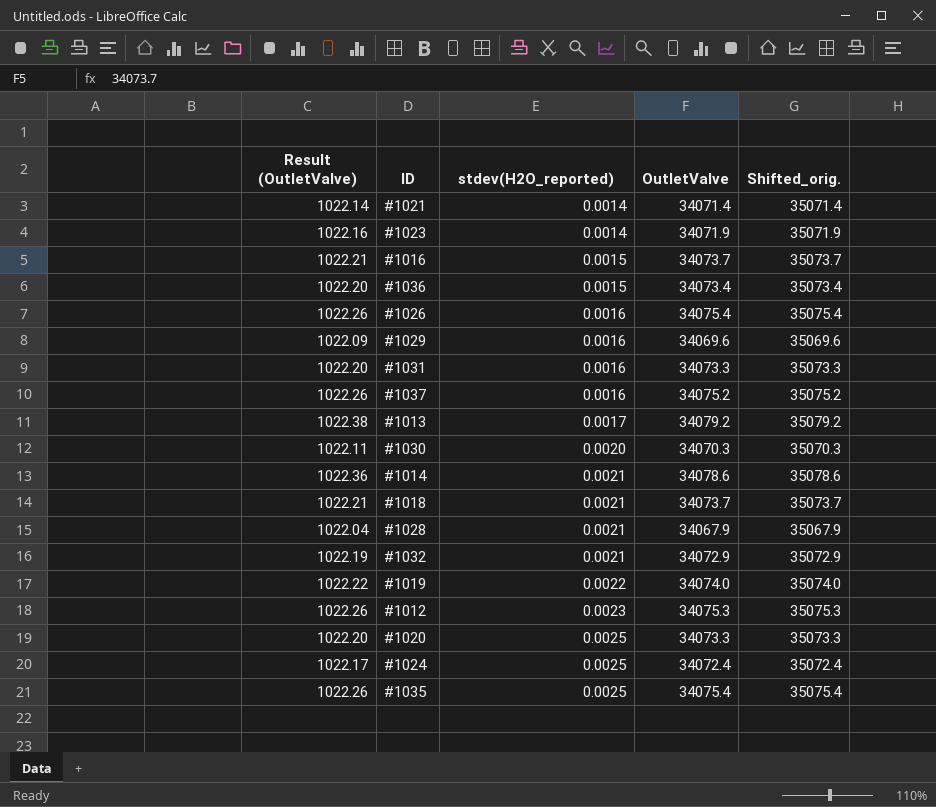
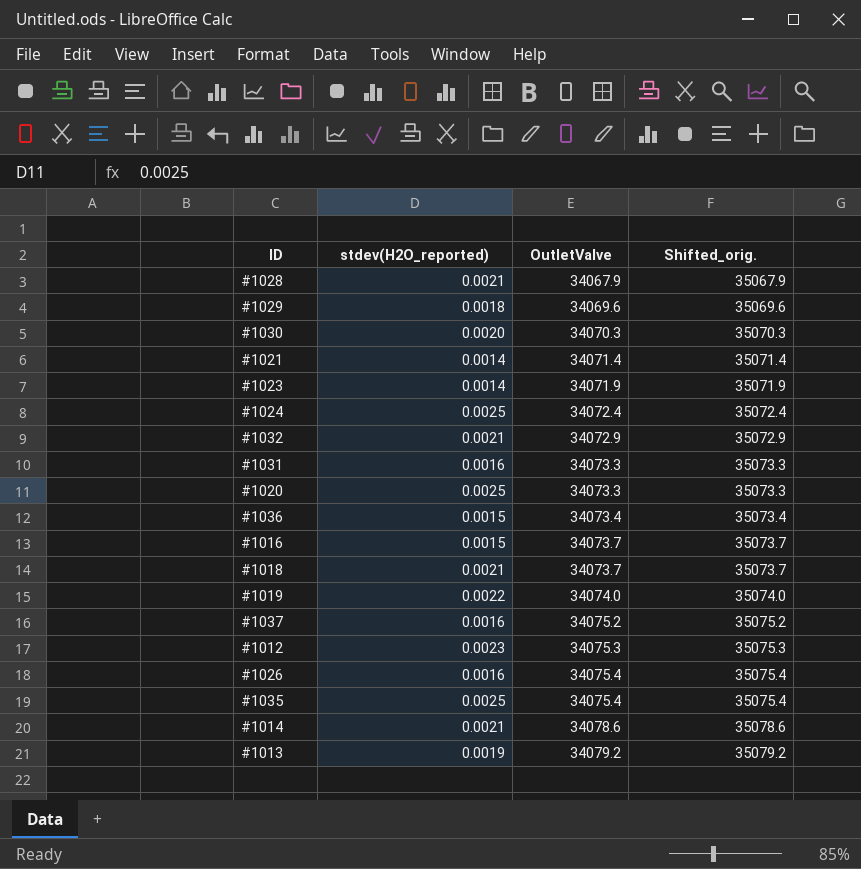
row order: stdev(H2O_reported) ascending -> OutletValve ascending
column Result (OutletValve) | formula: [OutletValve] * 0.03 -> none
#1029 | stdev(H2O_reported): 0.0016 -> 0.0018
#1013 | stdev(H2O_reported): 0.0017 -> 0.0019

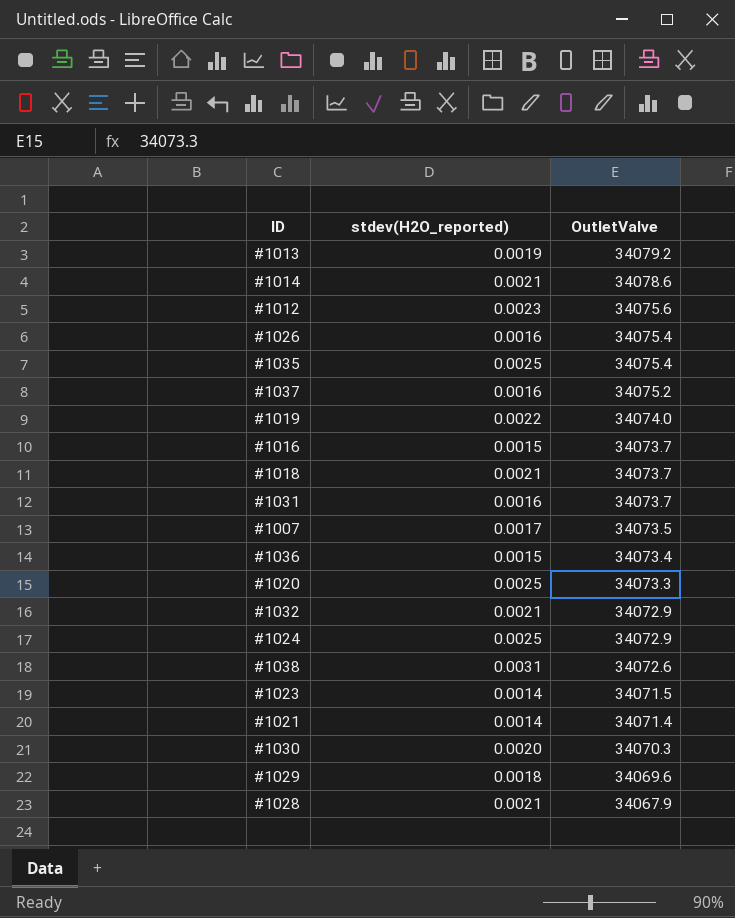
row order: OutletValve ascending -> OutletValve descending
column Shifted_orig. | formula: [OutletValve] + 1000 -> none
#1012 | OutletValve: 34075.3 -> 34075.6
#1031 | OutletValve: 34073.3 -> 34073.7
row #1007: none -> 0.0017 | 34073.5
#1024 | OutletValve: 34072.4 -> 34072.9
row #1038: none -> 0.0031 | 34072.6
#1023 | OutletValve: 34071.9 -> 34071.5

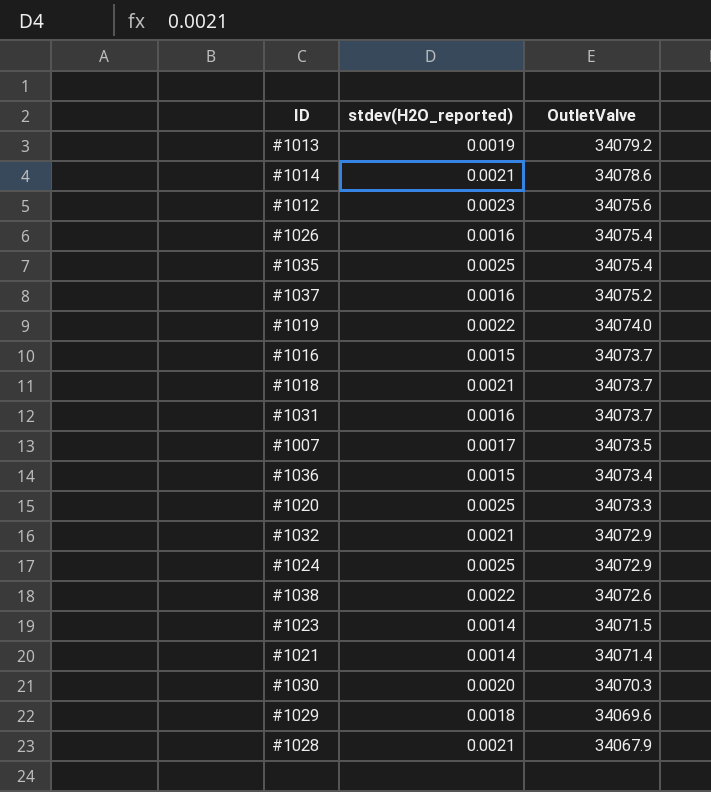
#1038 | stdev(H2O_reported): 0.0031 -> 0.0022

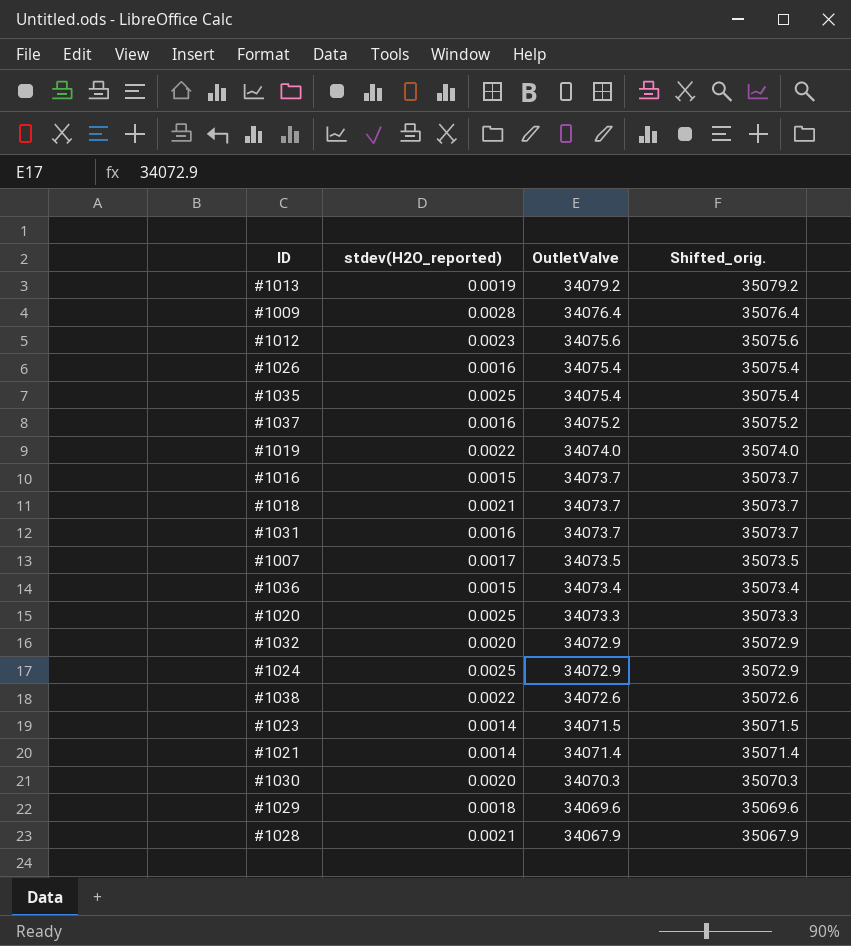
column Shifted_orig. | formula: none -> [OutletValve] + 1000
row #1014: 0.0021 | 34078.6 -> none
row #1009: none -> 0.0028 | 34076.4 | 35076.4
#1032 | stdev(H2O_reported): 0.0021 -> 0.0020

